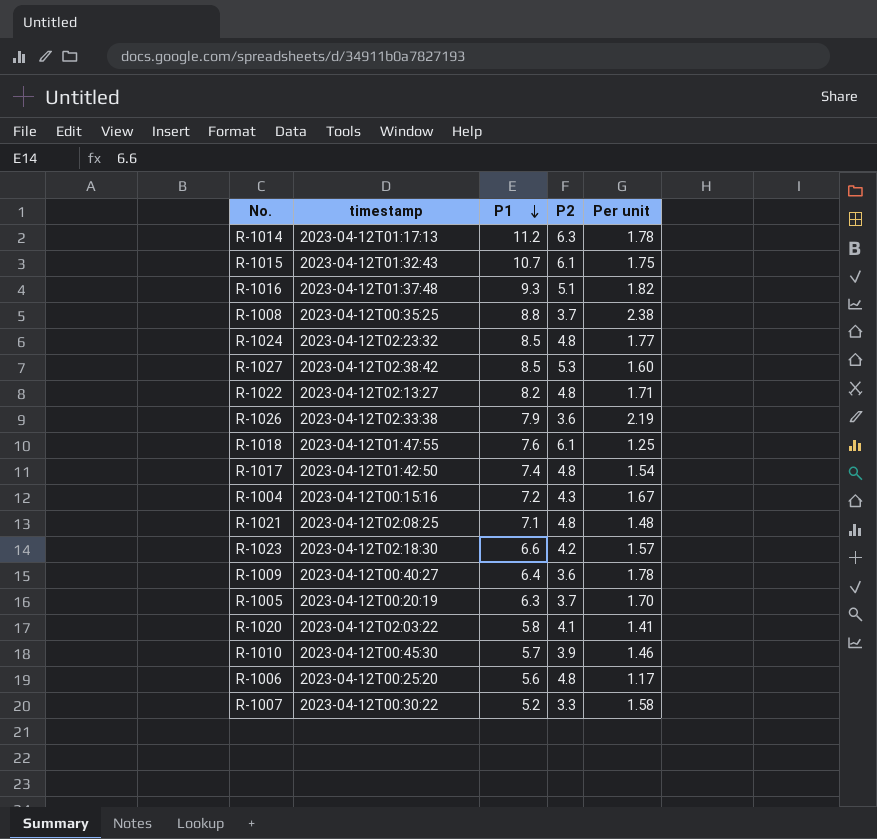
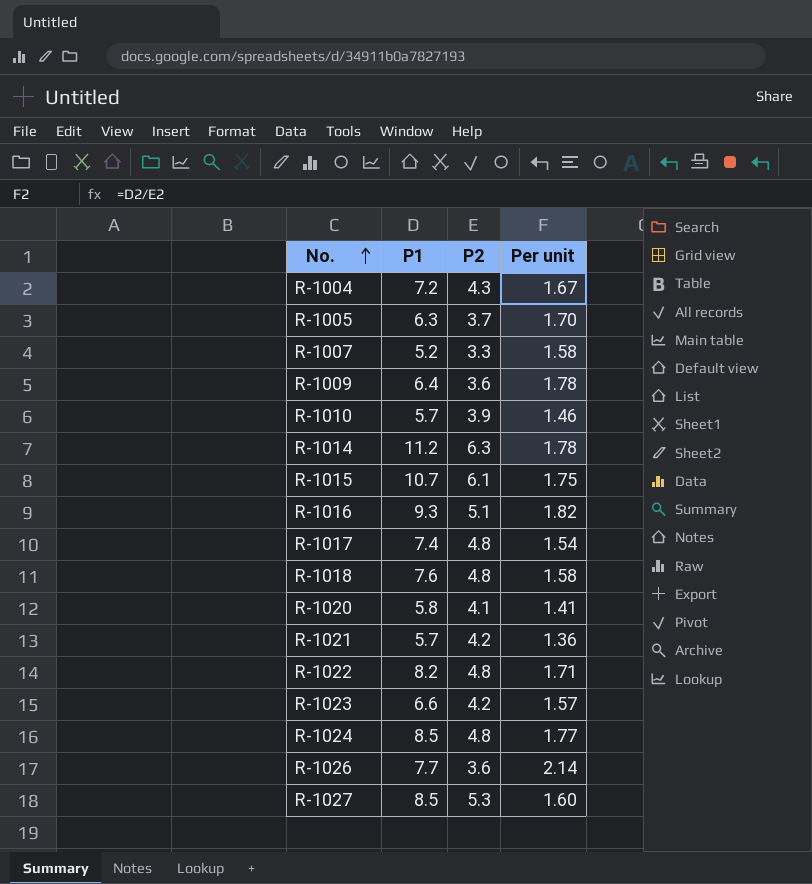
row order: P1 descending -> No. ascending
column timestamp | position: 2 -> none
row R-1008: 2023-04-12T00:35:25 | 8.8 | 3.7 | 2.38 -> none
row R-1006: 2023-04-12T00:25:20 | 5.6 | 4.8 | 1.17 -> none
R-1018 | P2: 6.1 -> 4.8
R-1018 | Per unit: 1.25 -> 1.58
R-1021 | P1: 7.1 -> 5.7
R-1021 | P2: 4.8 -> 4.2
R-1021 | Per unit: 1.48 -> 1.36
R-1026 | P1: 7.9 -> 7.7
R-1026 | Per unit: 2.19 -> 2.14

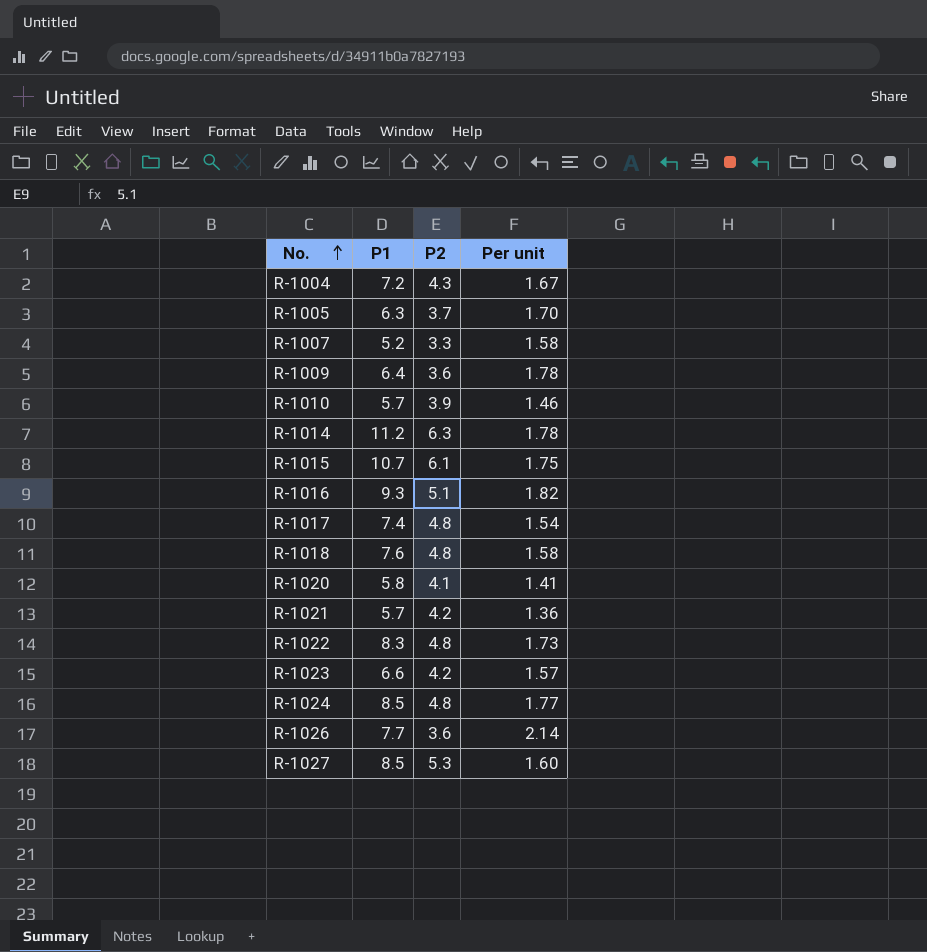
R-1022 | P1: 8.2 -> 8.3
R-1022 | Per unit: 1.71 -> 1.73

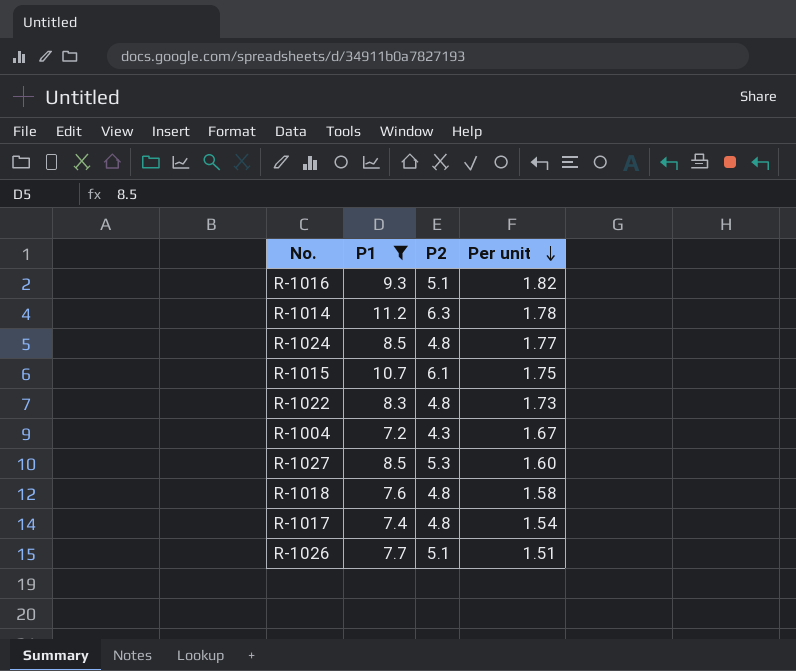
filter: none -> P1 >= 7.2
row order: No. ascending -> Per unit descending
R-1026 | P2: 3.6 -> 5.1
R-1026 | Per unit: 2.14 -> 1.51

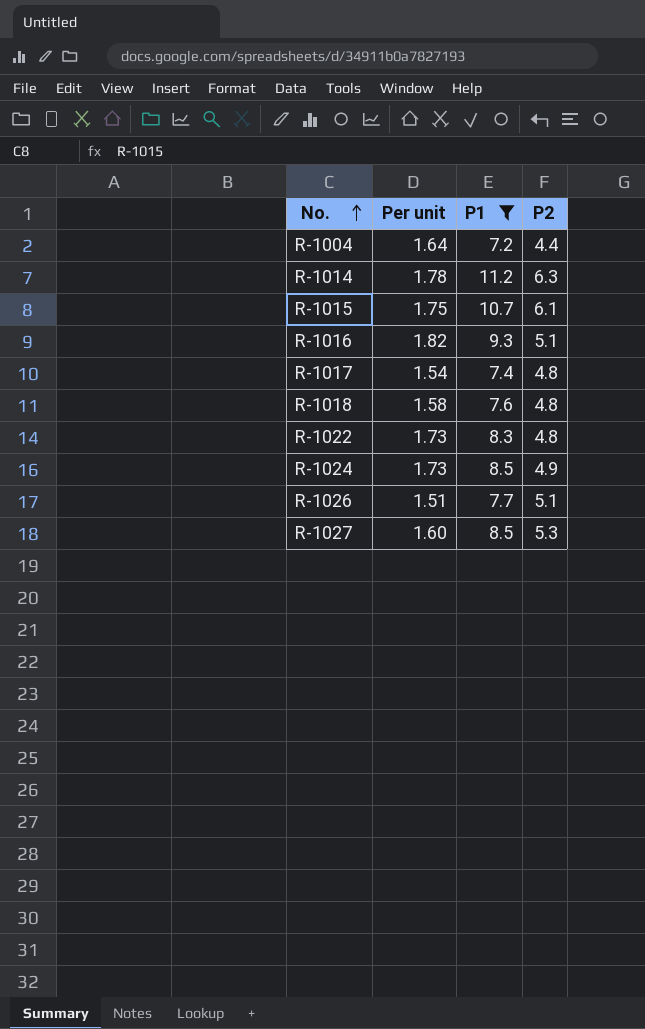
row order: Per unit descending -> No. ascending
column Per unit | position: 4 -> 2
R-1004 | Per unit: 1.67 -> 1.64
R-1004 | P2: 4.3 -> 4.4
R-1024 | Per unit: 1.77 -> 1.73
R-1024 | P2: 4.8 -> 4.9

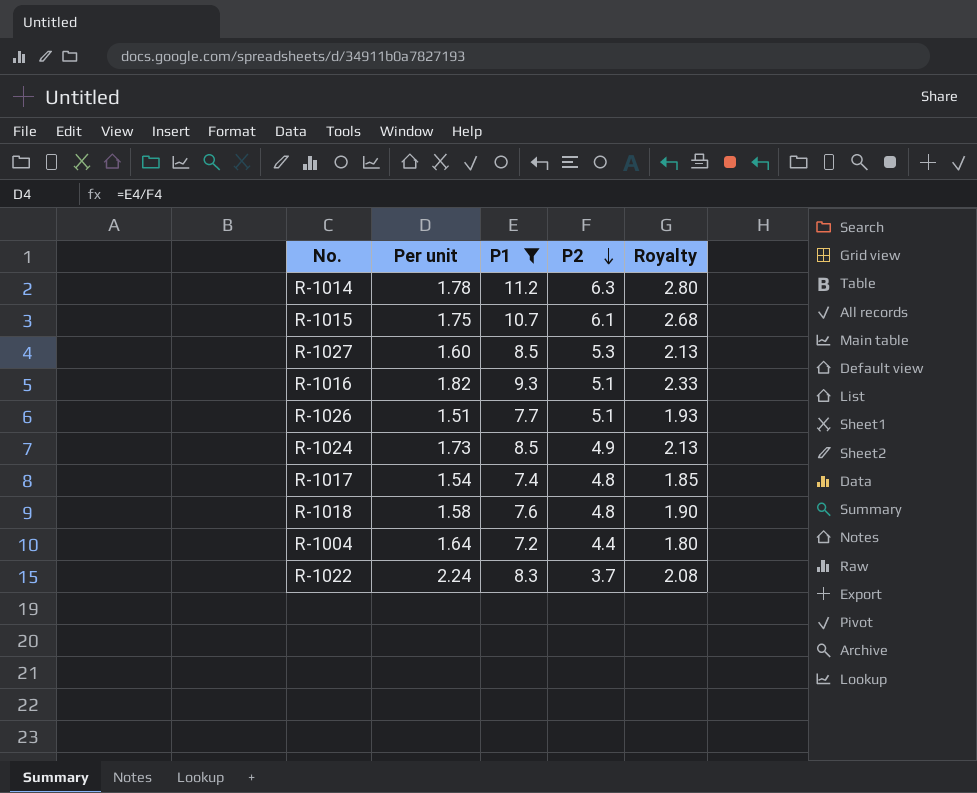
row order: No. ascending -> P2 descending
column Royalty | formula: none -> [P1] * 0.25
R-1022 | Per unit: 1.73 -> 2.24
R-1022 | P2: 4.8 -> 3.7

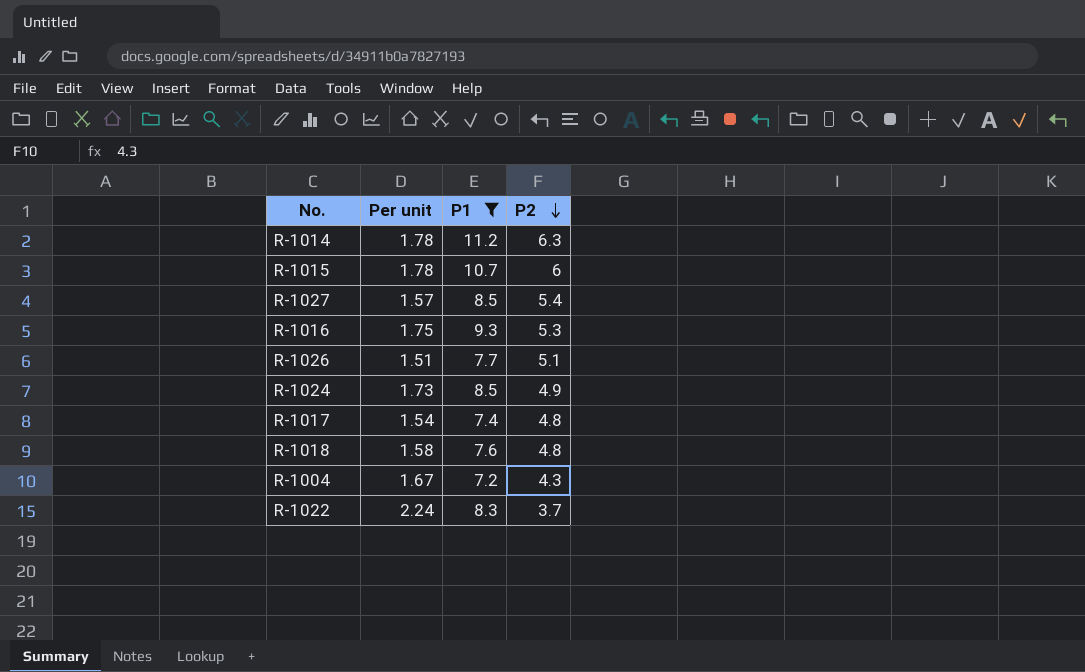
column Royalty | formula: [P1] * 0.25 -> none
R-1015 | Per unit: 1.75 -> 1.78
R-1015 | P2: 6.1 -> 6
R-1027 | Per unit: 1.60 -> 1.57
R-1027 | P2: 5.3 -> 5.4
R-1016 | Per unit: 1.82 -> 1.75
R-1016 | P2: 5.1 -> 5.3
R-1004 | Per unit: 1.64 -> 1.67
R-1004 | P2: 4.4 -> 4.3

